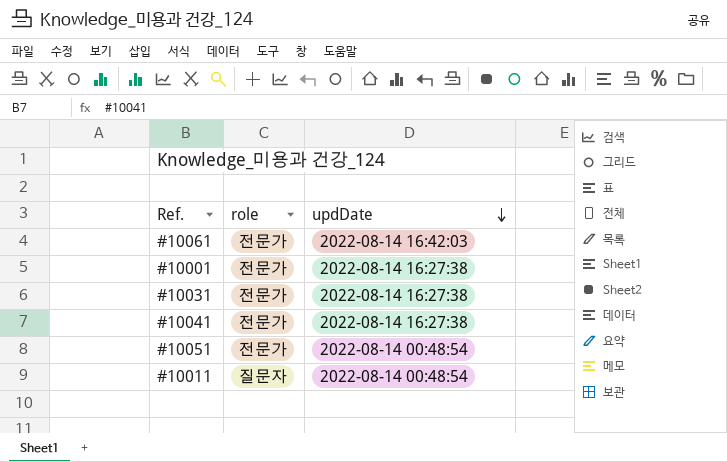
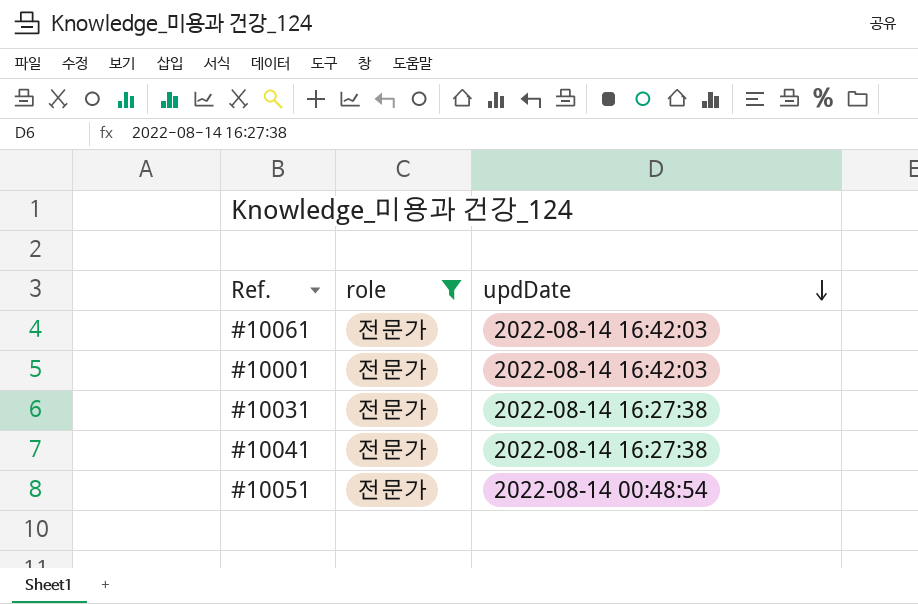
filter: none -> role = 전문가
#10001 | updDate: 2022-08-14 16:27:38 -> 2022-08-14 16:42:03

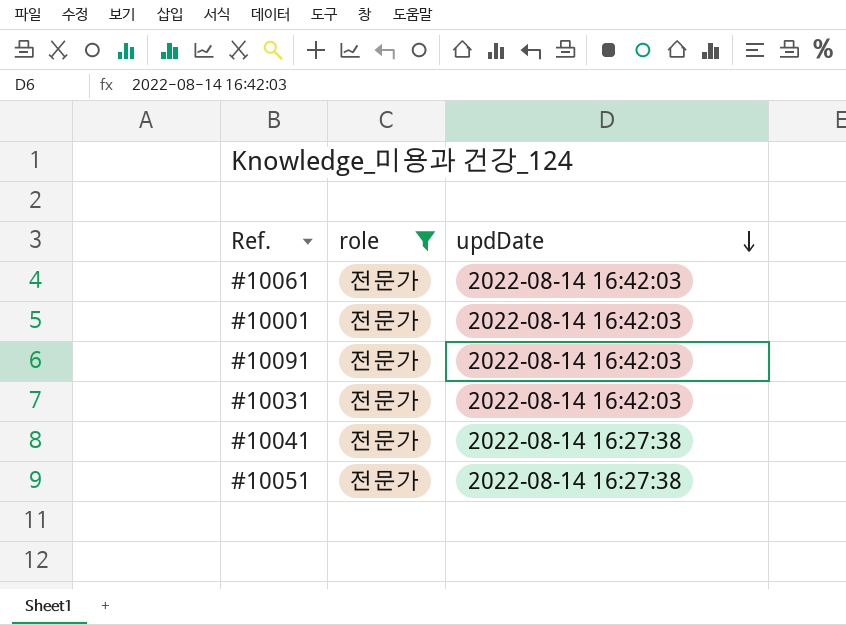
row #10091: none -> 전문가 | 2022-08-14 16:42:03
#10031 | updDate: 2022-08-14 16:27:38 -> 2022-08-14 16:42:03
#10051 | updDate: 2022-08-14 00:48:54 -> 2022-08-14 16:27:38

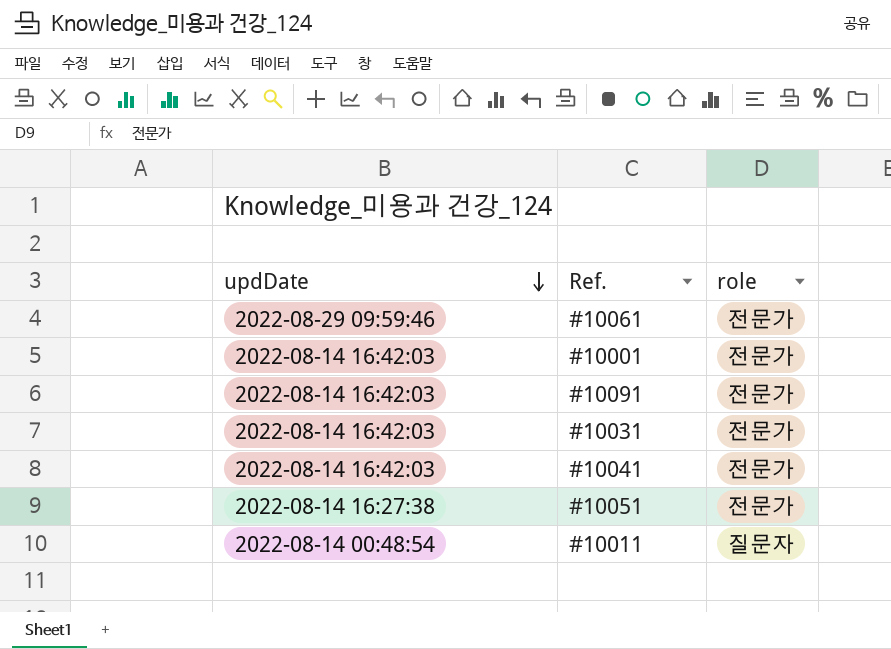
filter: role = 전문가 -> none
column updDate | position: 3 -> 1
#10061 | updDate: 2022-08-14 16:42:03 -> 2022-08-29 09:59:46
#10041 | updDate: 2022-08-14 16:27:38 -> 2022-08-14 16:42:03

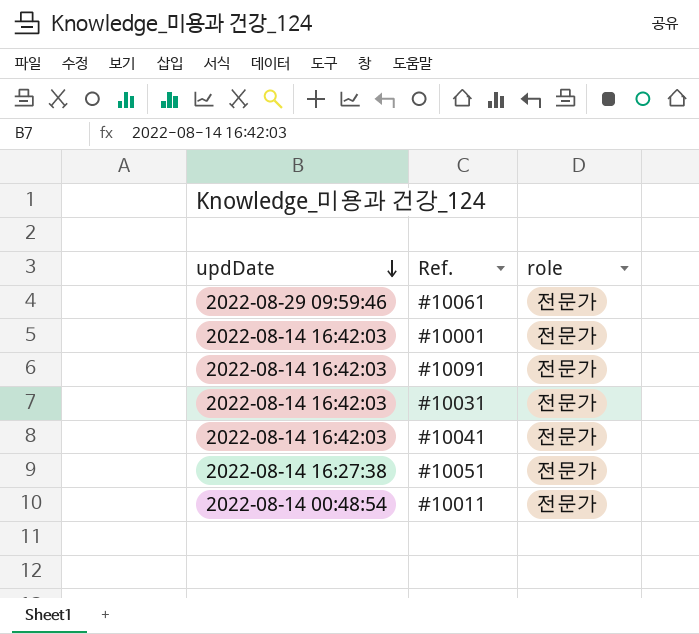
#10011 | role: 질문자 -> 전문가

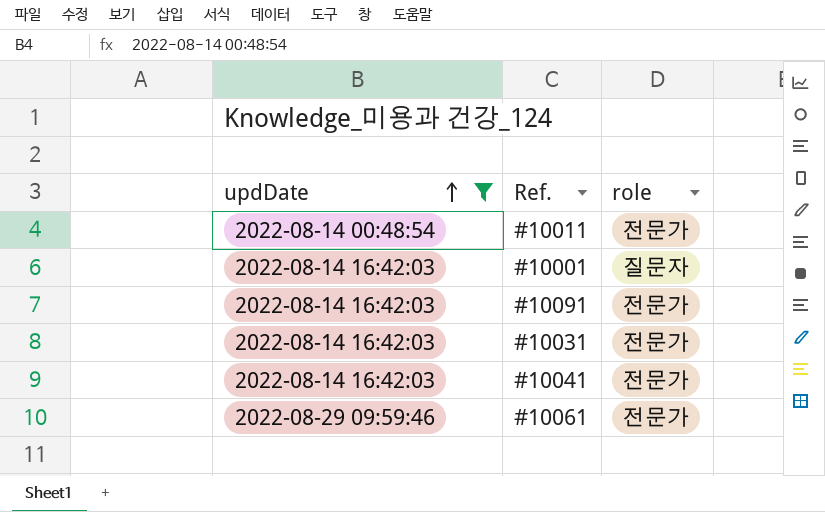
filter: none -> updDate != 2022-08-14 16:27:38
row order: updDate descending -> updDate ascending
#10001 | role: 전문가 -> 질문자

